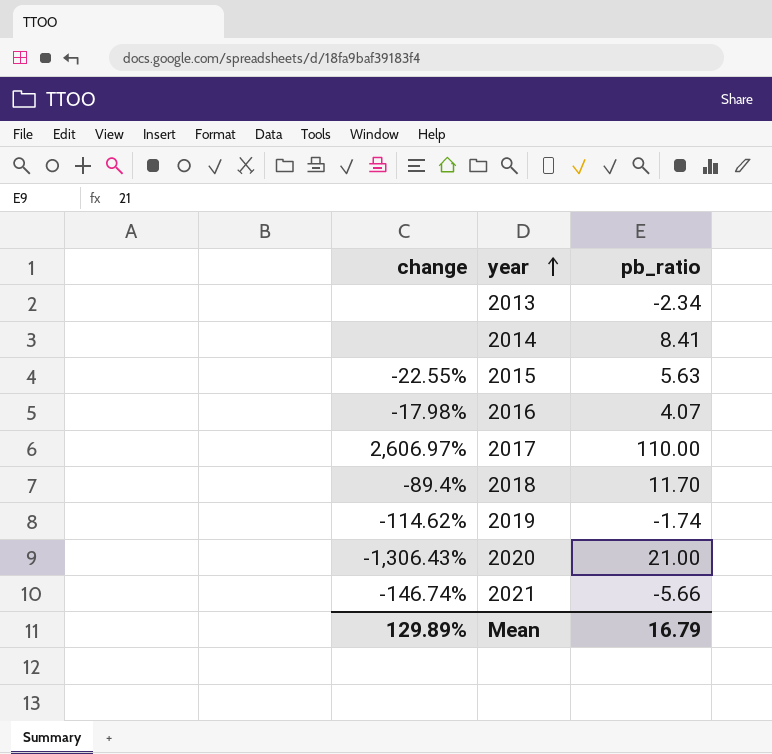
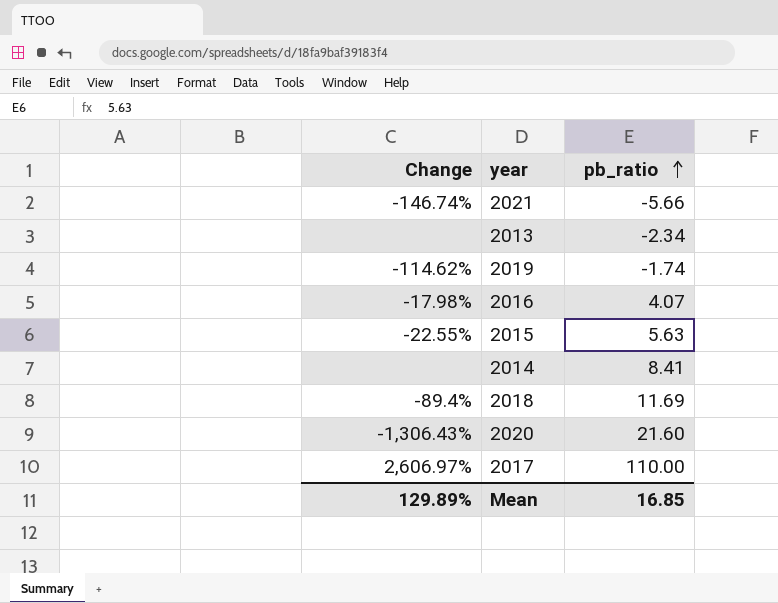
row order: year ascending -> pb_ratio ascending
column name: change -> Change
2018 | pb_ratio: 11.70 -> 11.69
2020 | pb_ratio: 21.00 -> 21.60
Mean | pb_ratio: 16.79 -> 16.85

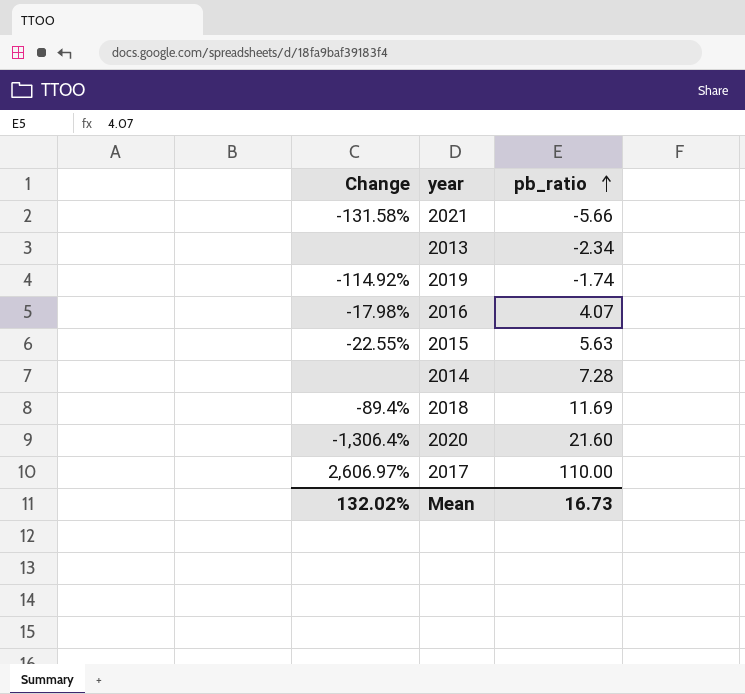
2021 | Change: -146.74% -> -131.58%
2019 | Change: -114.62% -> -114.92%
2014 | pb_ratio: 8.41 -> 7.28
2020 | Change: -1,306.43% -> -1,306.4%
Mean | Change: 129.89% -> 132.02%
Mean | pb_ratio: 16.85 -> 16.73

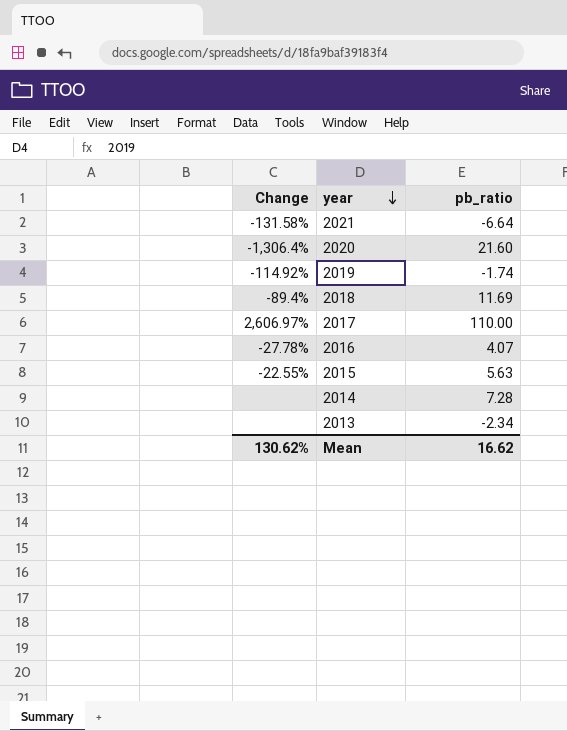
row order: pb_ratio ascending -> year descending
2021 | pb_ratio: -5.66 -> -6.64
2016 | Change: -17.98% -> -27.78%
Mean | Change: 132.02% -> 130.62%
Mean | pb_ratio: 16.73 -> 16.62

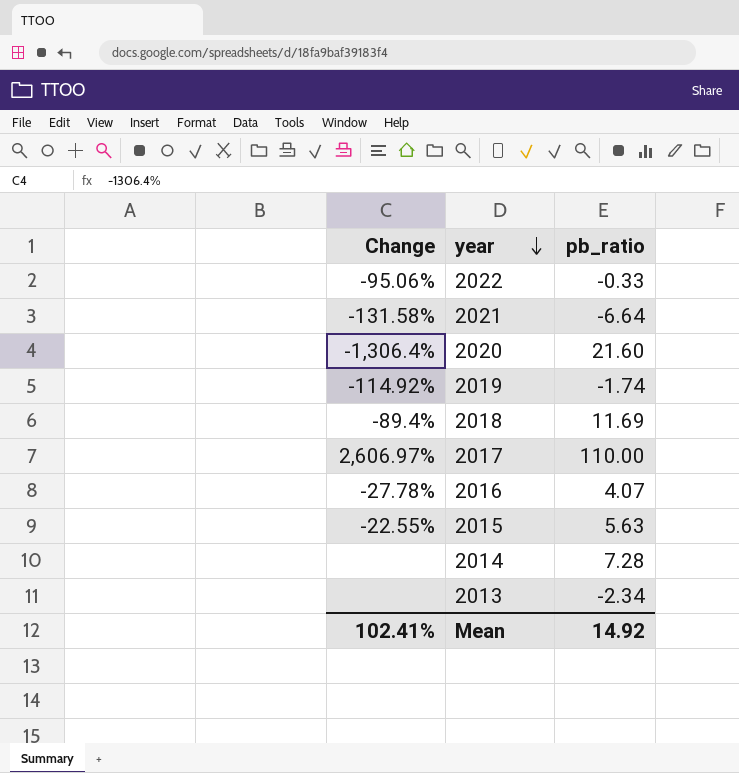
row 2022: none -> -95.06% | -0.33
Mean | Change: 130.62% -> 102.41%
Mean | pb_ratio: 16.62 -> 14.92

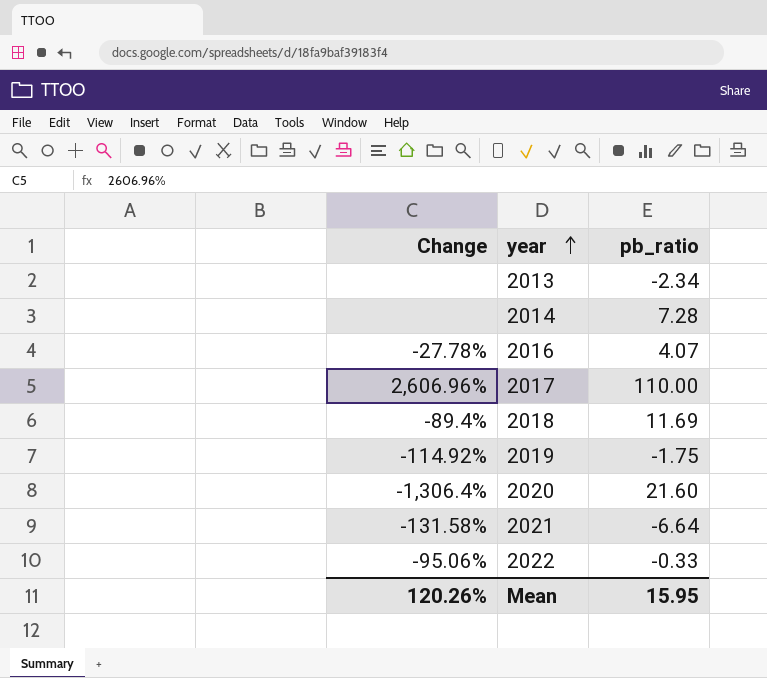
row order: year descending -> year ascending
row 2015: -22.55% | 5.63 -> none
2017 | Change: 2,606.97% -> 2,606.96%
2019 | pb_ratio: -1.74 -> -1.75
Mean | Change: 102.41% -> 120.26%
Mean | pb_ratio: 14.92 -> 15.95

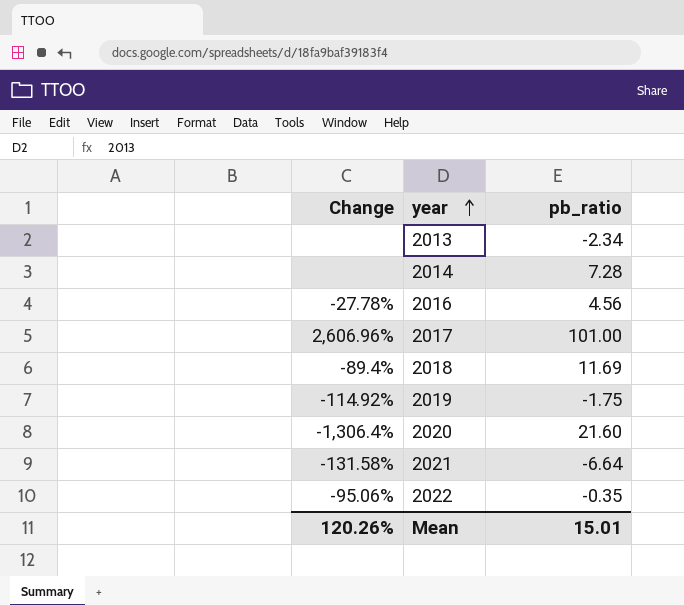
2016 | pb_ratio: 4.07 -> 4.56
2017 | pb_ratio: 110.00 -> 101.00
2022 | pb_ratio: -0.33 -> -0.35
Mean | pb_ratio: 15.95 -> 15.01

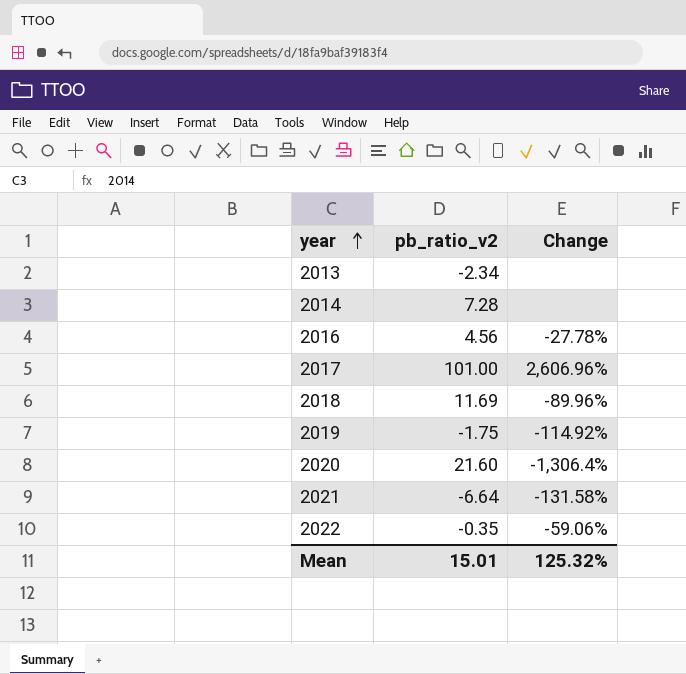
column name: pb_ratio -> pb_ratio_v2
column Change | position: 1 -> 3
2018 | Change: -89.4% -> -89.96%
2022 | Change: -95.06% -> -59.06%
Mean | Change: 120.26% -> 125.32%

